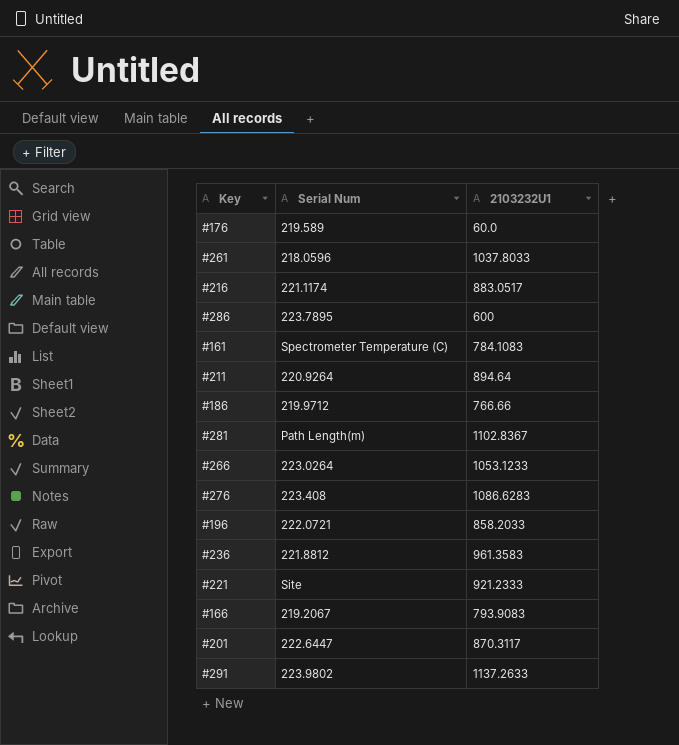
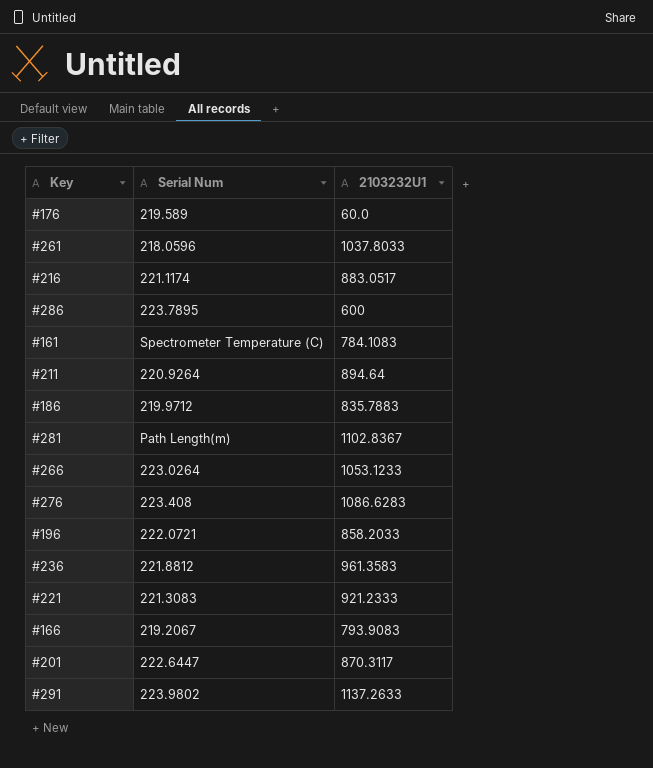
#186 | 2103232U1: 766.66 -> 835.7883
#221 | Serial Num: Site -> 221.3083

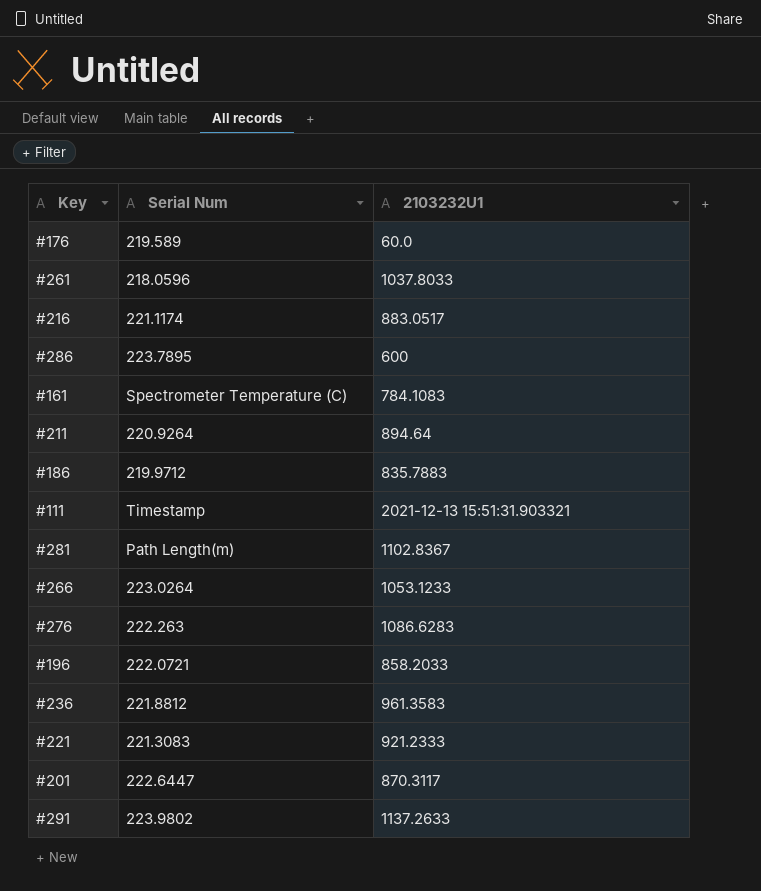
row #166: 219.2067 | 793.9083 -> none
row #111: none -> Timestamp | 2021-12-13 15:51:31.903321
#276 | Serial Num: 223.408 -> 222.263

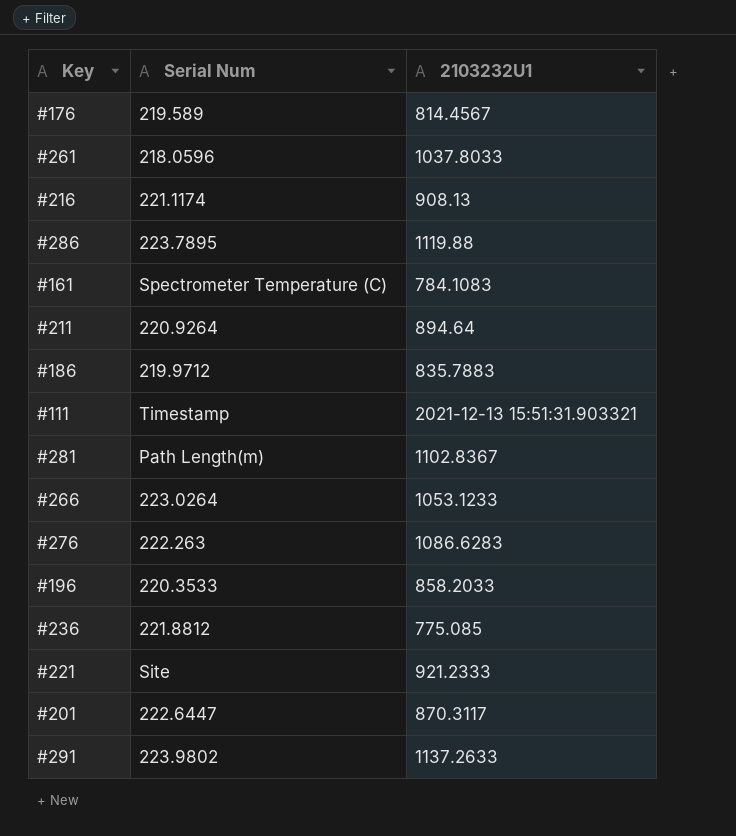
#176 | 2103232U1: 60.0 -> 814.4567
#216 | 2103232U1: 883.0517 -> 908.13
#286 | 2103232U1: 600 -> 1119.88
#196 | Serial Num: 222.0721 -> 220.3533
#236 | 2103232U1: 961.3583 -> 775.085
#221 | Serial Num: 221.3083 -> Site

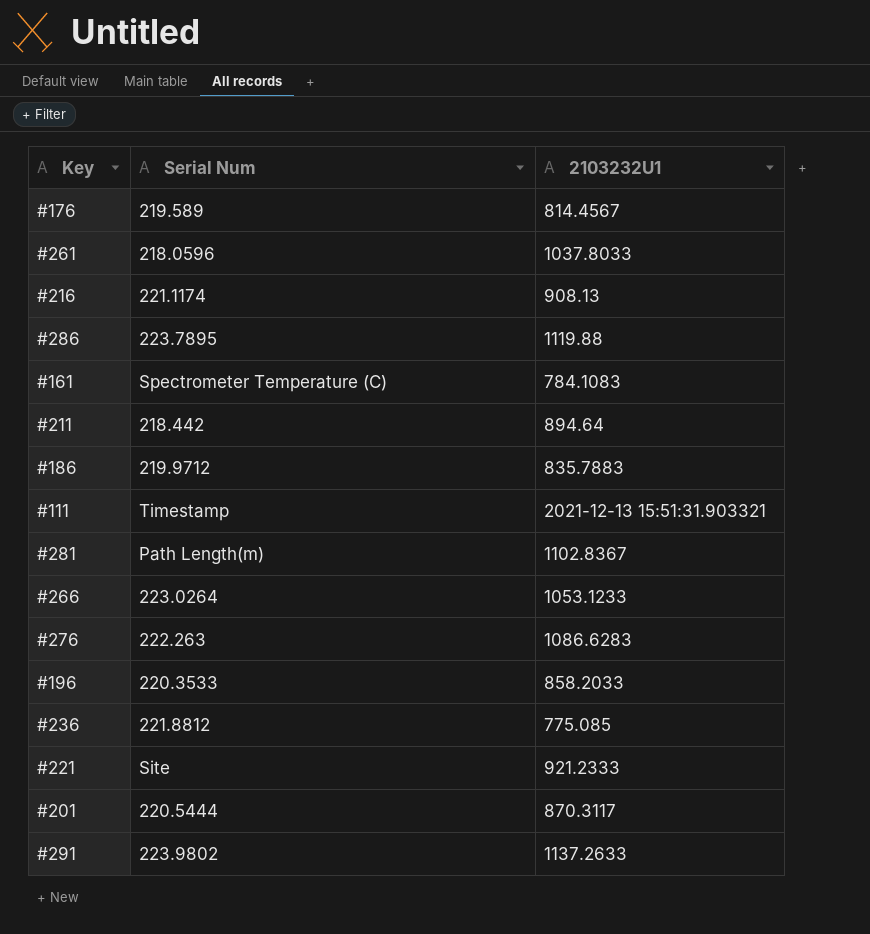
#211 | Serial Num: 220.9264 -> 218.442
#201 | Serial Num: 222.6447 -> 220.5444

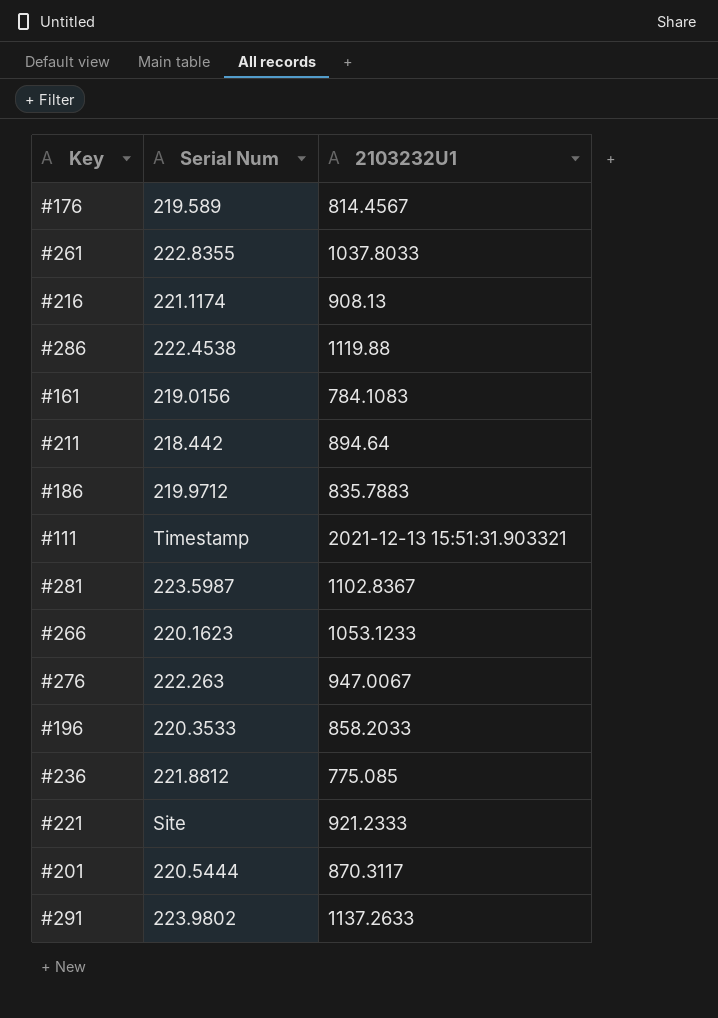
#261 | Serial Num: 218.0596 -> 222.8355
#286 | Serial Num: 223.7895 -> 222.4538
#161 | Serial Num: Spectrometer Temperature (C) -> 219.0156
#281 | Serial Num: Path Length(m) -> 223.5987
#266 | Serial Num: 223.0264 -> 220.1623
#276 | 2103232U1: 1086.6283 -> 947.0067

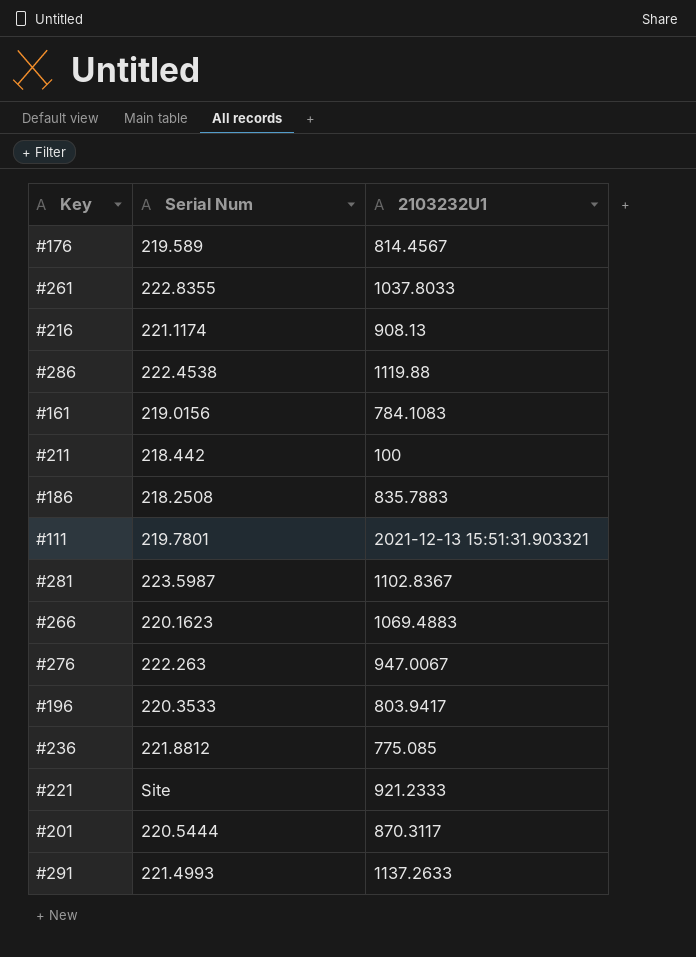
#211 | 2103232U1: 894.64 -> 100
#186 | Serial Num: 219.9712 -> 218.2508
#111 | Serial Num: Timestamp -> 219.7801
#266 | 2103232U1: 1053.1233 -> 1069.4883
#196 | 2103232U1: 858.2033 -> 803.9417
#291 | Serial Num: 223.9802 -> 221.4993

